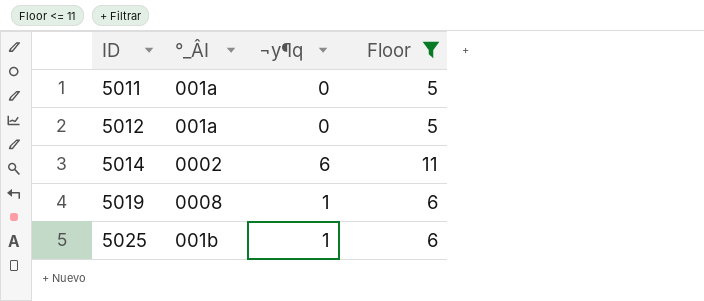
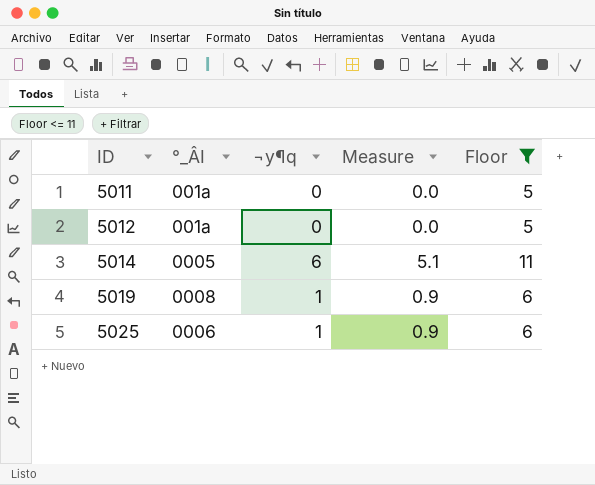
column Measure | formula: none -> [¬y¶q] * 0.85
5014 | °_ÂI: 0002 -> 0005
5025 | °_ÂI: 001b -> 0006

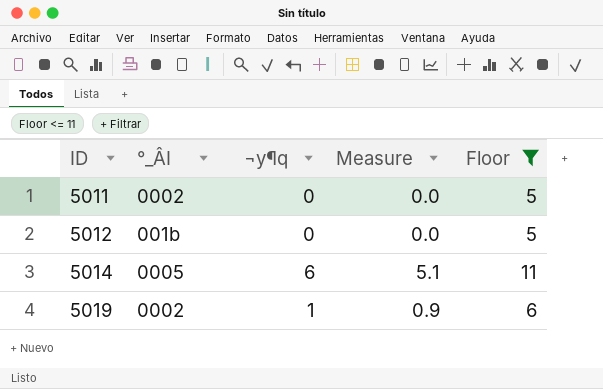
row 5025: 0006 | 1 | 0.9 | 6 -> none
5011 | °_ÂI: 001a -> 0002
5012 | °_ÂI: 001a -> 001b
5019 | °_ÂI: 0008 -> 0002

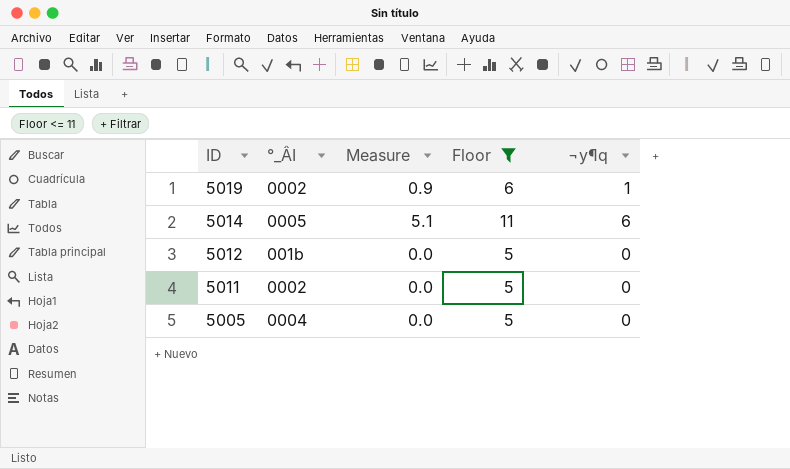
row order: ID ascending -> ID descending
column ¬y¶q | position: 3 -> 5
row 5005: none -> 0004 | 0.0 | 5 | 0

